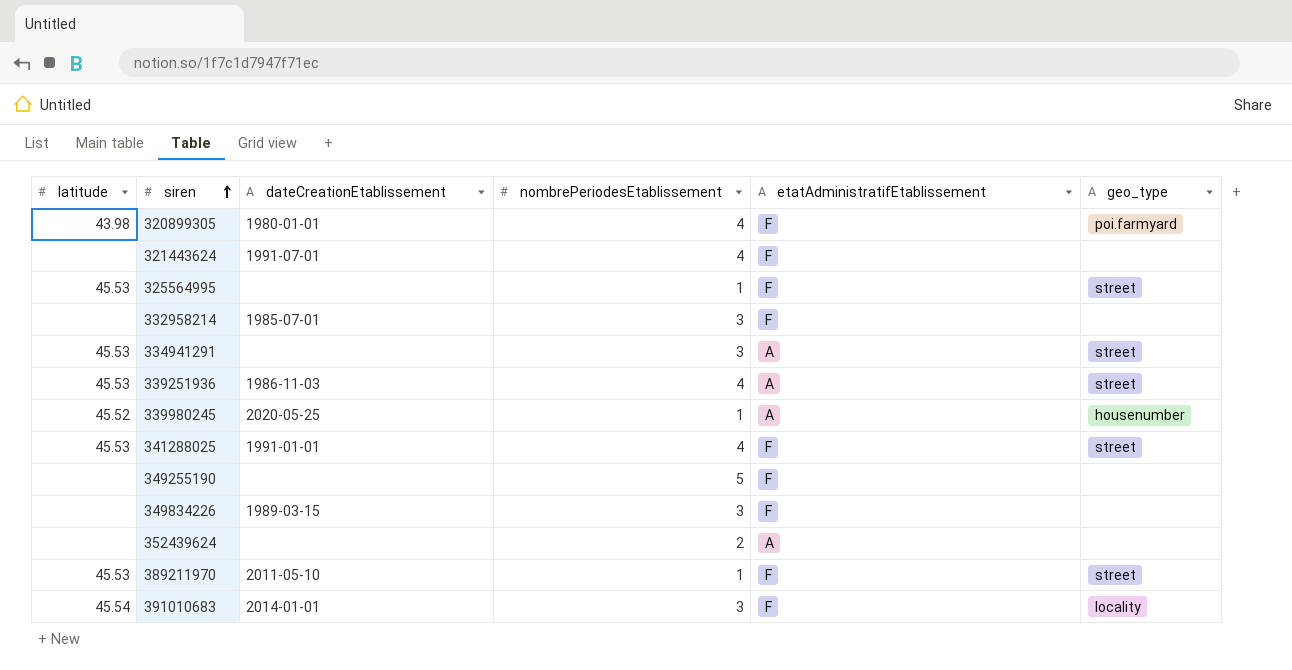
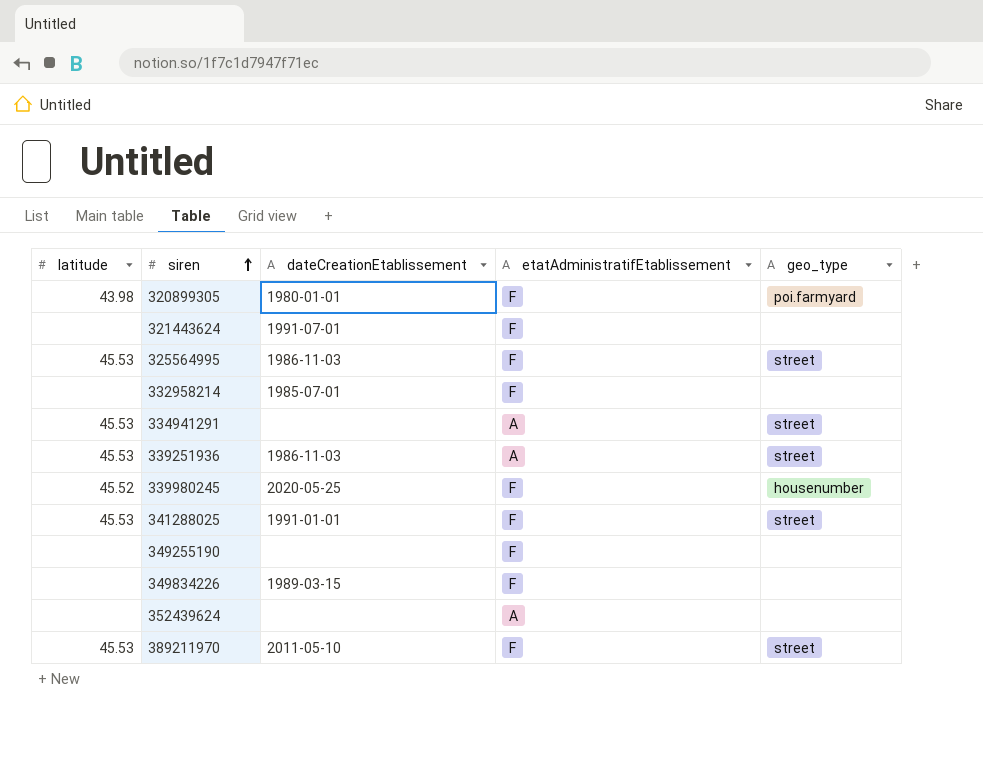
column nombrePeriodesEtablissement | position: 4 -> none
row 391010683: 45.54 | 2014-01-01 | 3 | F | locality -> none
325564995 | dateCreationEtablissement: none -> 1986-11-03
339980245 | etatAdministratifEtablissement: A -> F

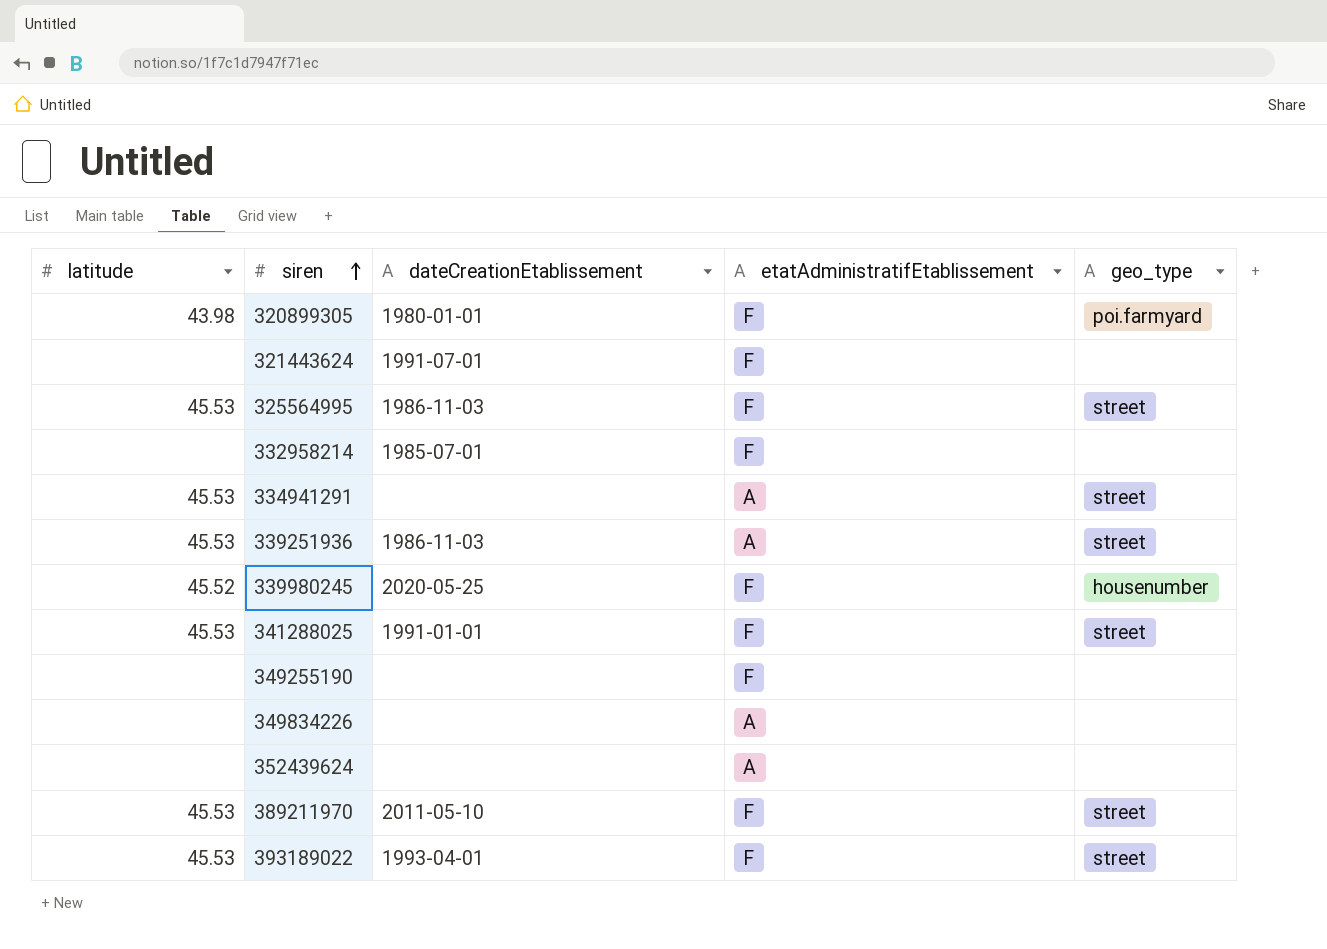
349834226 | dateCreationEtablissement: 1989-03-15 -> none
349834226 | etatAdministratifEtablissement: F -> A
row 393189022: none -> 45.53 | 1993-04-01 | F | street

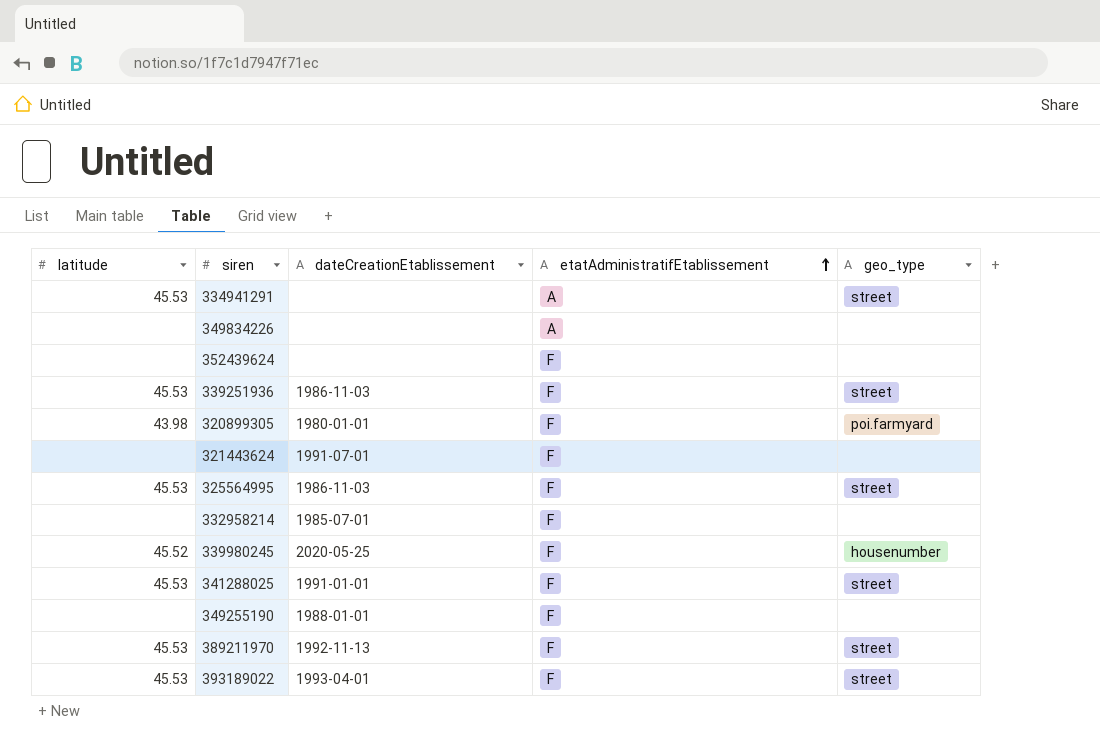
row order: siren ascending -> etatAdministratifEtablissement ascending
352439624 | etatAdministratifEtablissement: A -> F
339251936 | etatAdministratifEtablissement: A -> F
349255190 | dateCreationEtablissement: none -> 1988-01-01
389211970 | dateCreationEtablissement: 2011-05-10 -> 1992-11-13

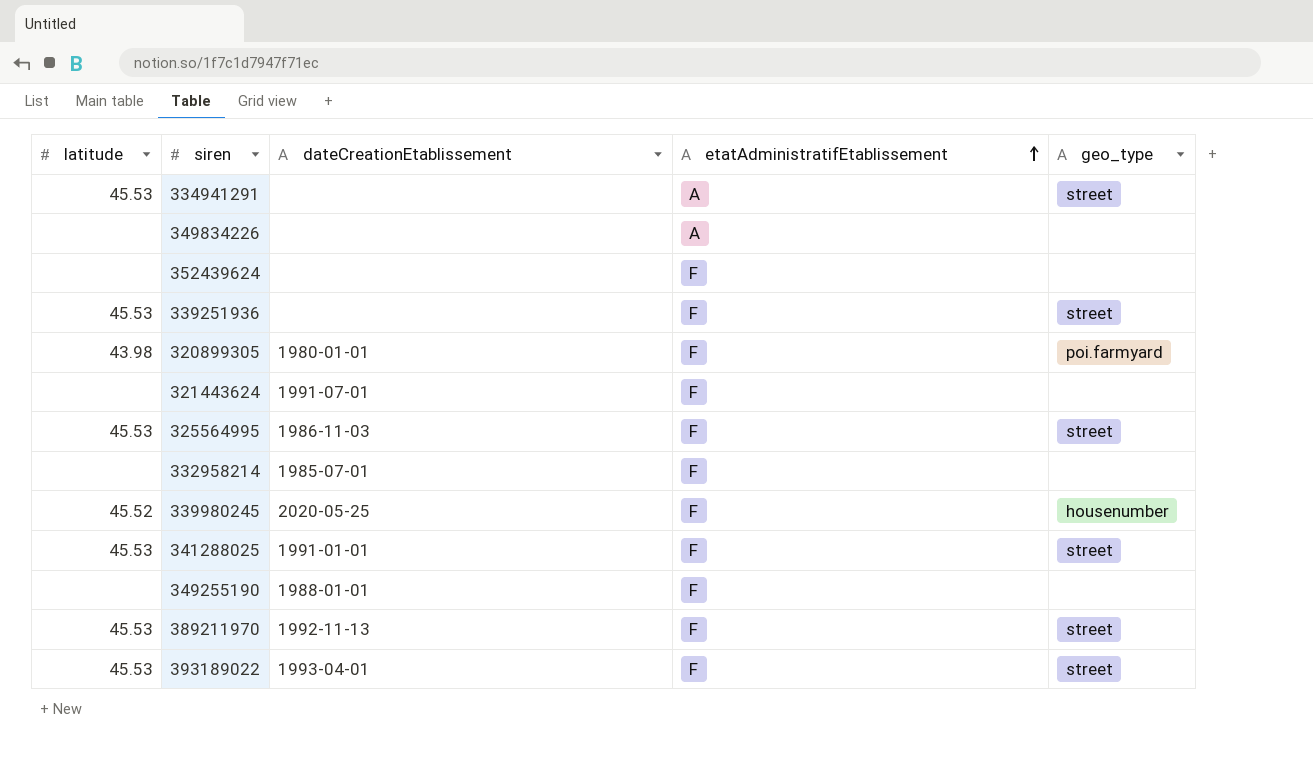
339251936 | dateCreationEtablissement: 1986-11-03 -> none

